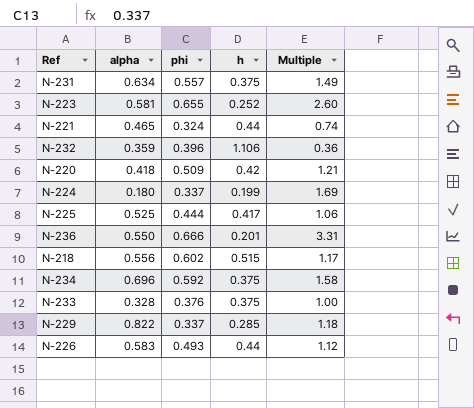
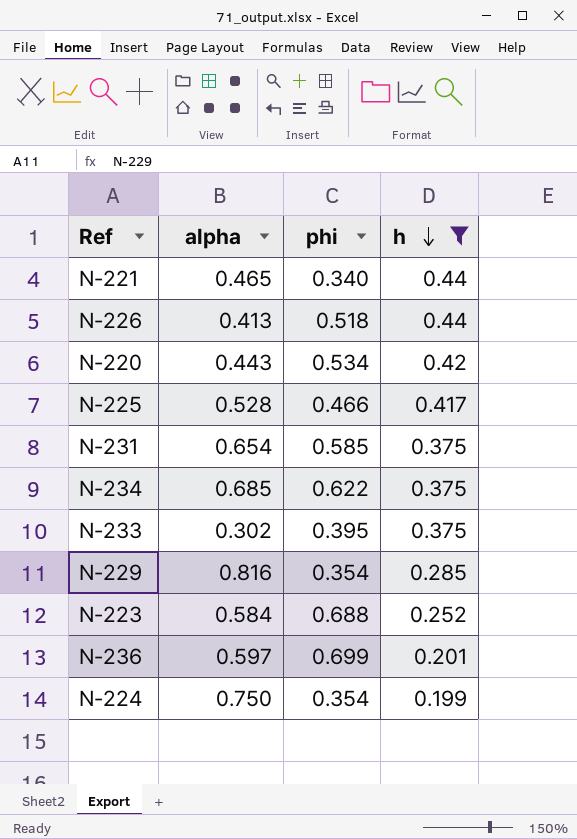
filter: none -> h <= 0.44
row order: none -> h descending
column Multiple | formula: [phi] / [h] -> none
N-221 | phi: 0.324 -> 0.340
N-226 | alpha: 0.583 -> 0.413
N-226 | phi: 0.493 -> 0.518
N-220 | alpha: 0.418 -> 0.443
N-220 | phi: 0.509 -> 0.534
N-225 | alpha: 0.525 -> 0.528
N-225 | phi: 0.444 -> 0.466
N-231 | alpha: 0.634 -> 0.654
N-231 | phi: 0.557 -> 0.585
N-234 | alpha: 0.696 -> 0.685
N-234 | phi: 0.592 -> 0.622
N-233 | alpha: 0.328 -> 0.302
N-233 | phi: 0.376 -> 0.395
N-229 | alpha: 0.822 -> 0.816
N-229 | phi: 0.337 -> 0.354
N-223 | alpha: 0.581 -> 0.584
N-223 | phi: 0.655 -> 0.688
N-236 | alpha: 0.550 -> 0.597
N-236 | phi: 0.666 -> 0.699
N-224 | alpha: 0.180 -> 0.750
N-224 | phi: 0.337 -> 0.354

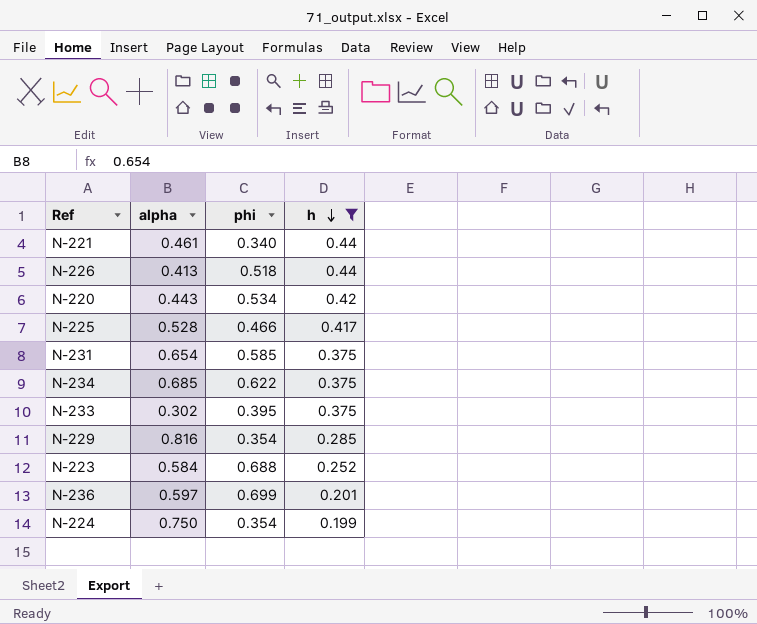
N-221 | alpha: 0.465 -> 0.461

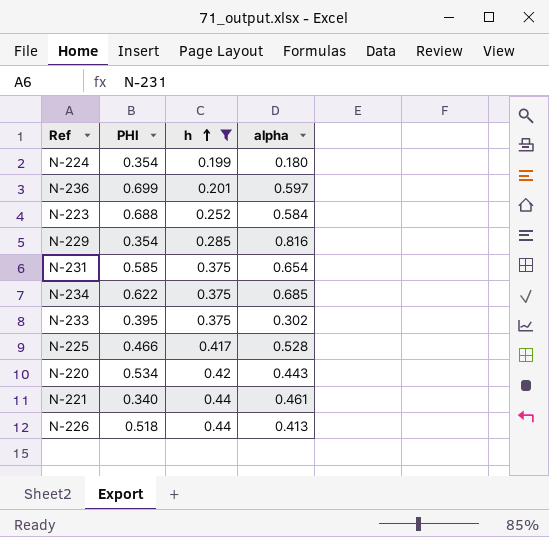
row order: h descending -> h ascending
column name: phi -> PHI
column alpha | position: 2 -> 4
N-224 | alpha: 0.750 -> 0.180

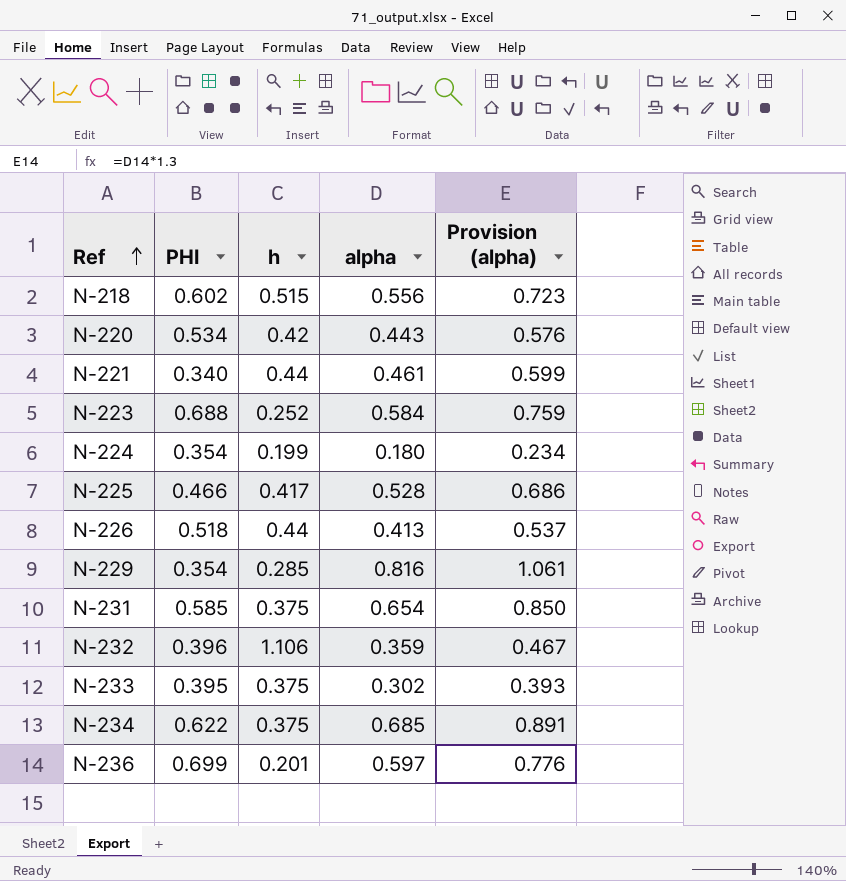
filter: h <= 0.44 -> none
row order: h ascending -> Ref ascending
column Provision (alpha) | formula: none -> [alpha] * 1.3

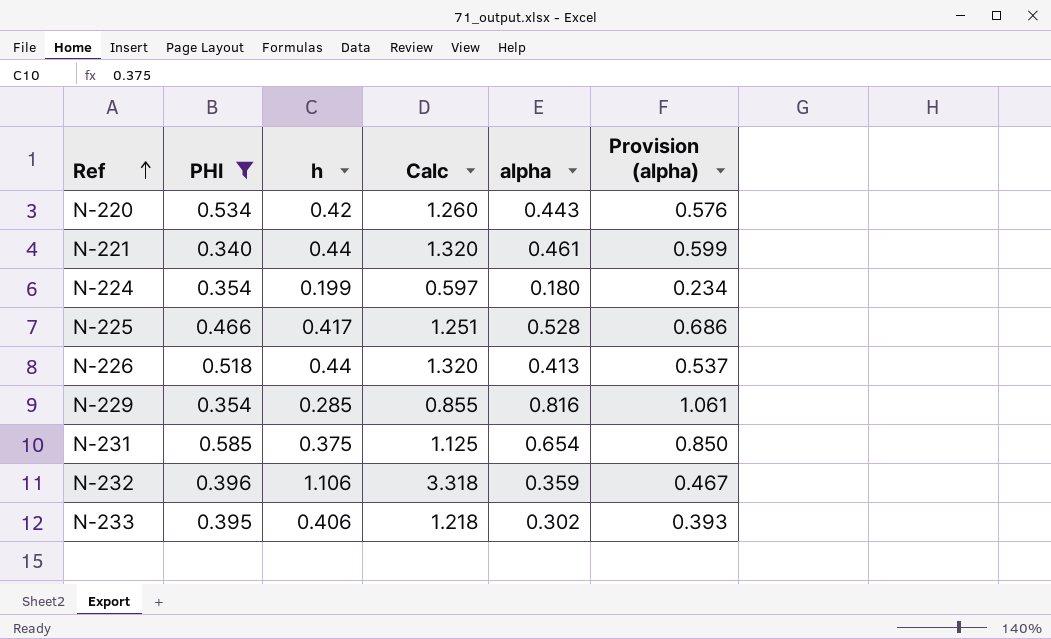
filter: none -> PHI <= 0.585
column Calc | formula: none -> [h] * 3
N-233 | h: 0.375 -> 0.406

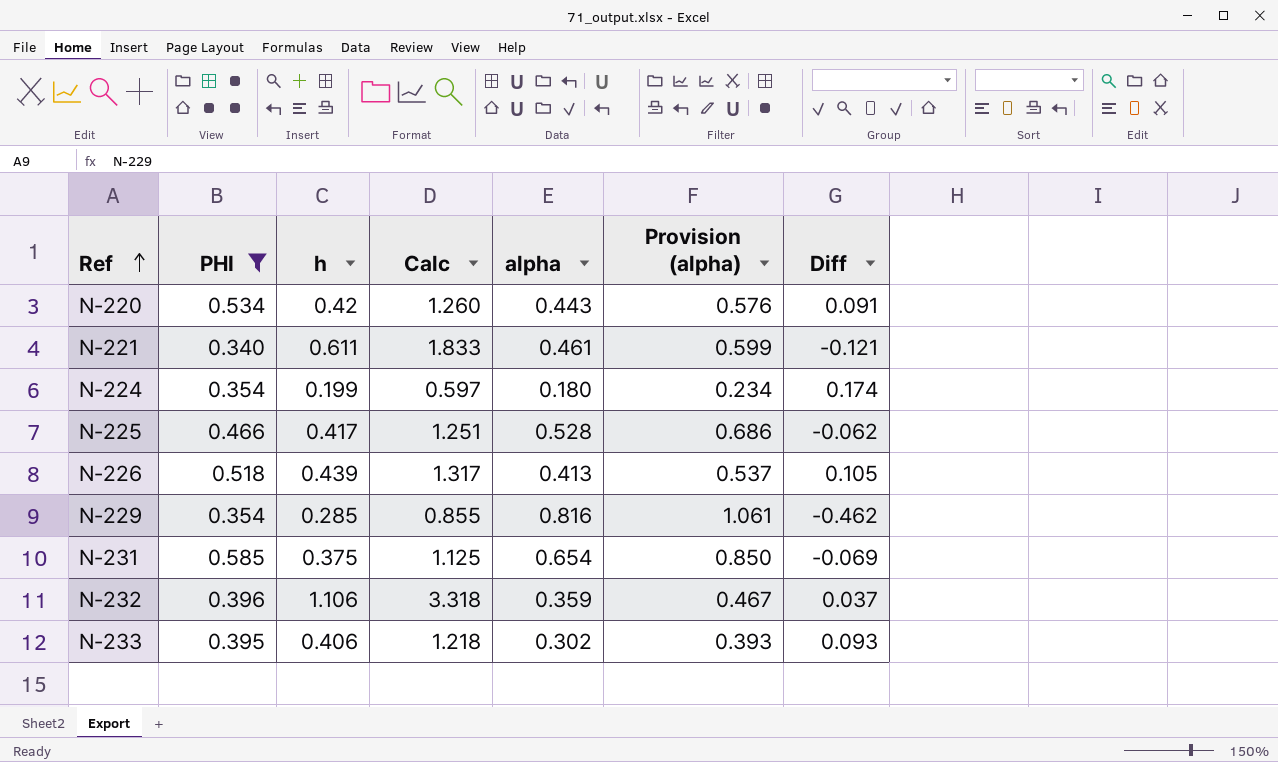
column Diff | formula: none -> [PHI] - [alpha]
N-221 | h: 0.44 -> 0.611
N-221 | Calc: 1.320 -> 1.833
N-226 | h: 0.44 -> 0.439
N-226 | Calc: 1.320 -> 1.317

